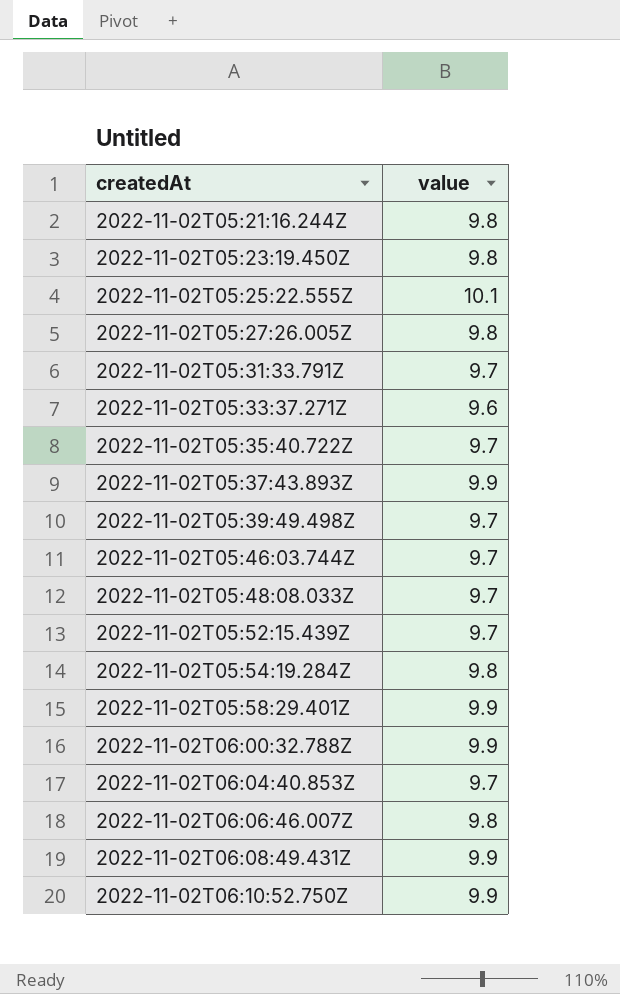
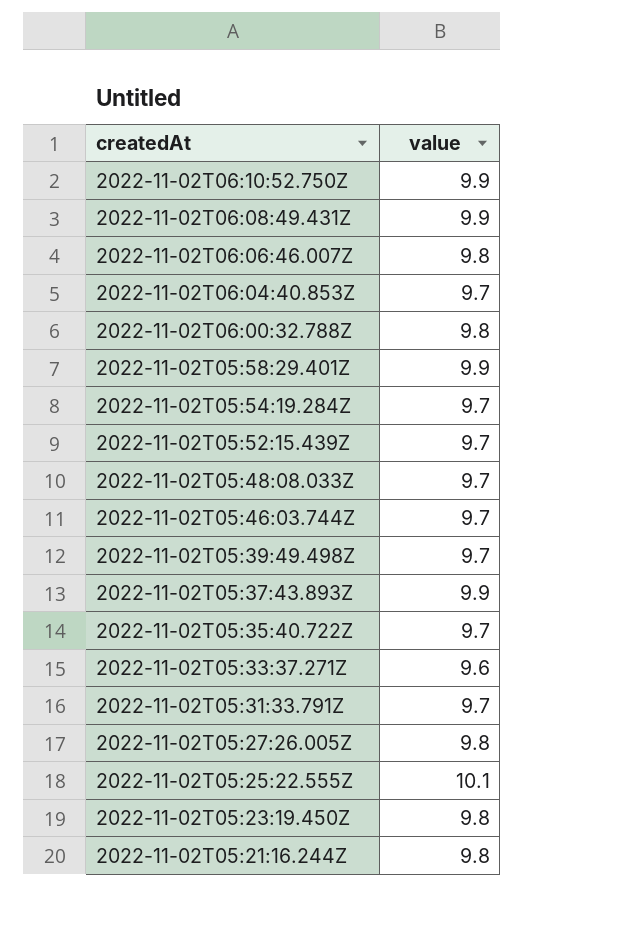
row order: createdAt ascending -> createdAt descending
2022-11-02T06:00:32.788Z | value: 9.9 -> 9.8
2022-11-02T05:54:19.284Z | value: 9.8 -> 9.7

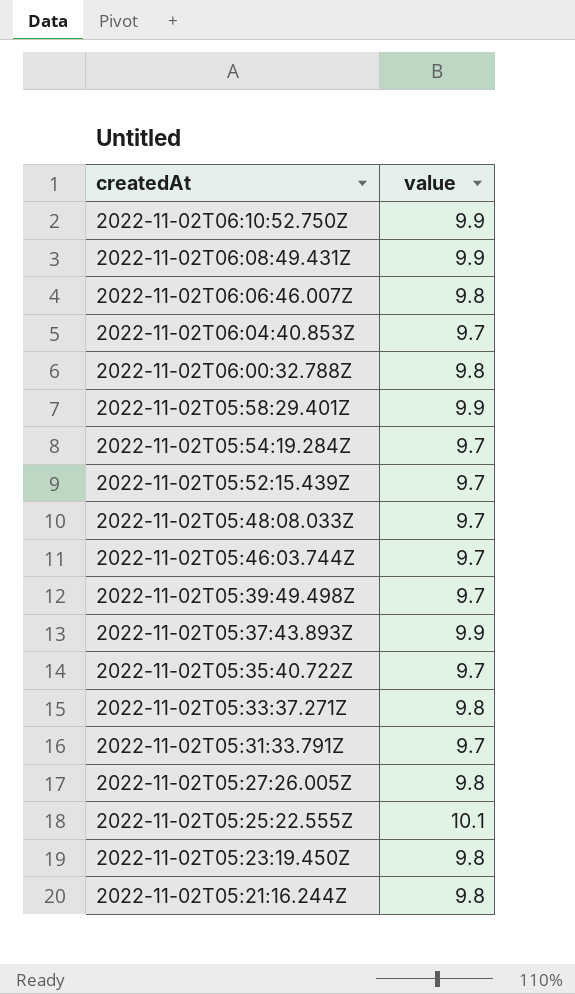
2022-11-02T05:33:37.271Z | value: 9.6 -> 9.8

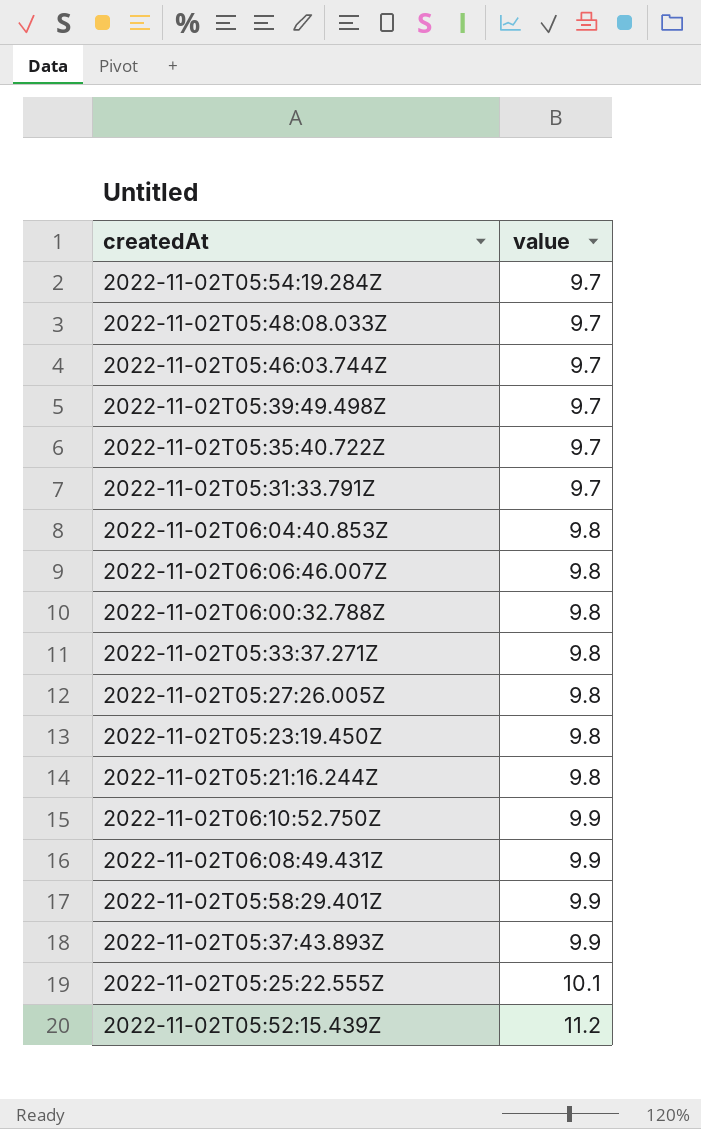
row order: createdAt descending -> value ascending
2022-11-02T06:04:40.853Z | value: 9.7 -> 9.8
2022-11-02T05:52:15.439Z | value: 9.7 -> 11.2

